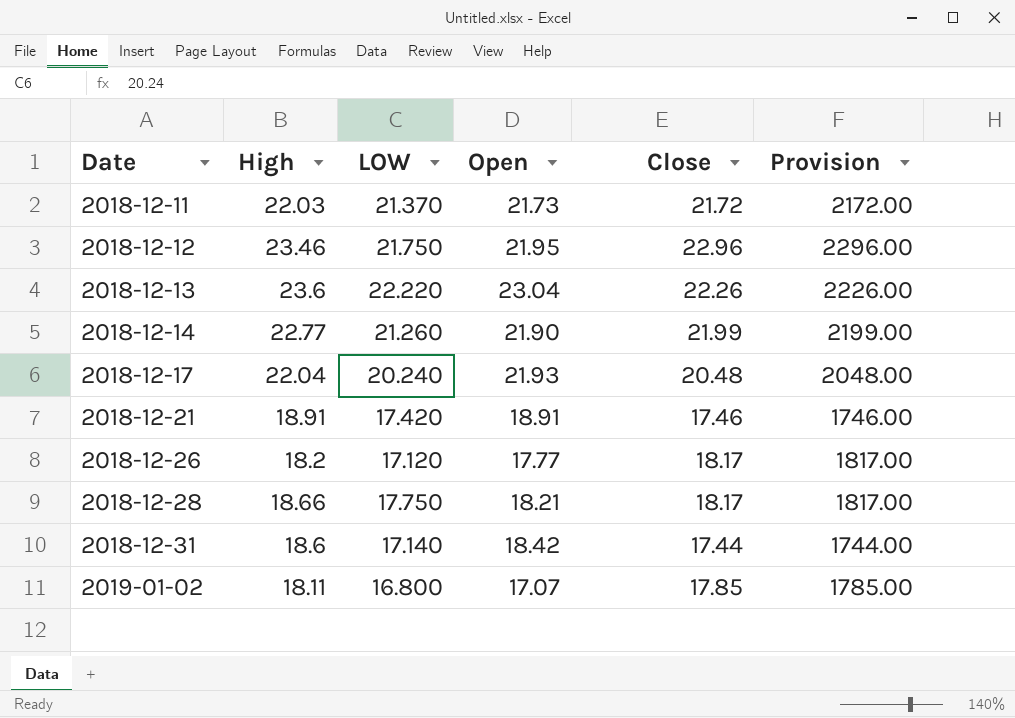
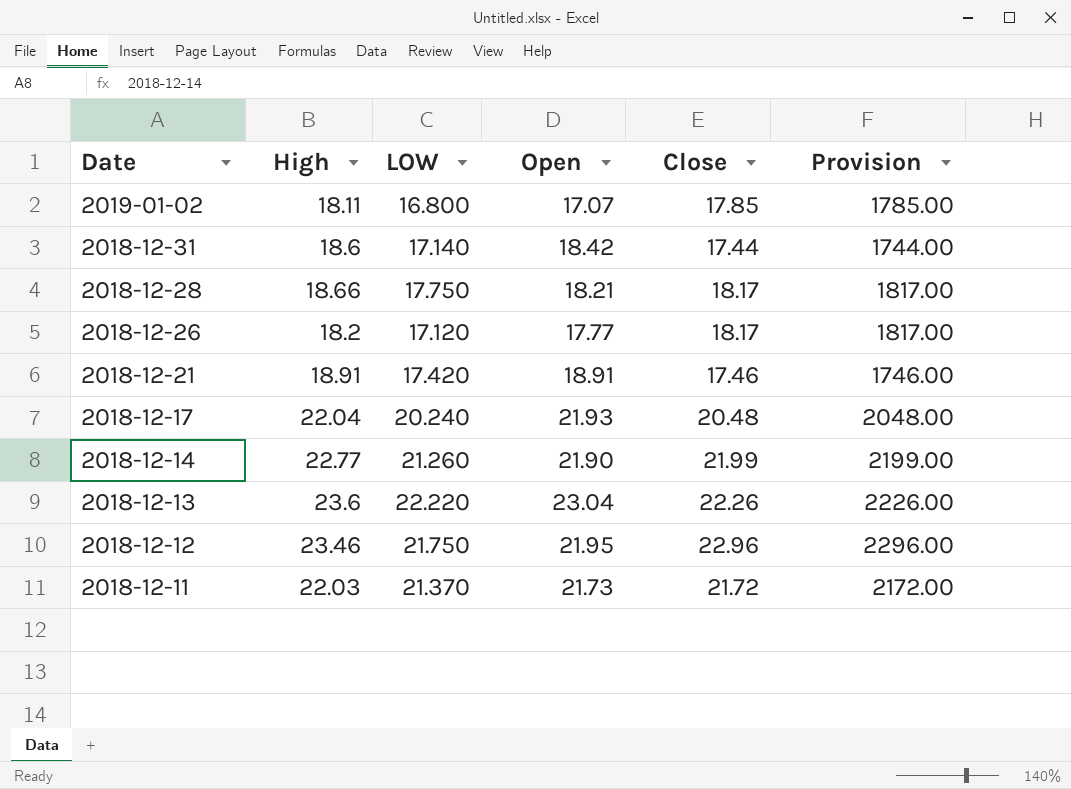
row order: Date ascending -> Date descending

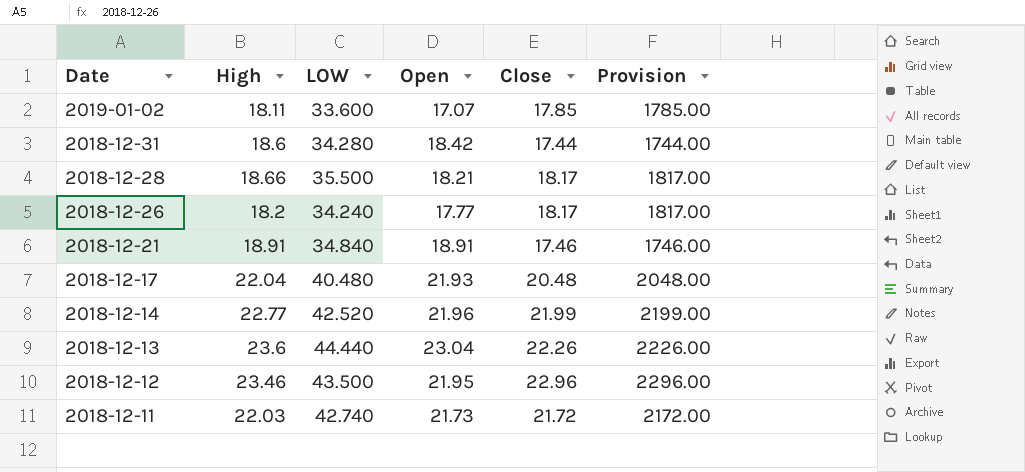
2019-01-02 | LOW: 16.800 -> 33.600
2018-12-31 | LOW: 17.140 -> 34.280
2018-12-28 | LOW: 17.750 -> 35.500
2018-12-26 | LOW: 17.120 -> 34.240
2018-12-21 | LOW: 17.420 -> 34.840
2018-12-17 | LOW: 20.240 -> 40.480
2018-12-14 | LOW: 21.260 -> 42.520
2018-12-14 | Open: 21.90 -> 21.96
2018-12-13 | LOW: 22.220 -> 44.440
2018-12-12 | LOW: 21.750 -> 43.500
2018-12-11 | LOW: 21.370 -> 42.740

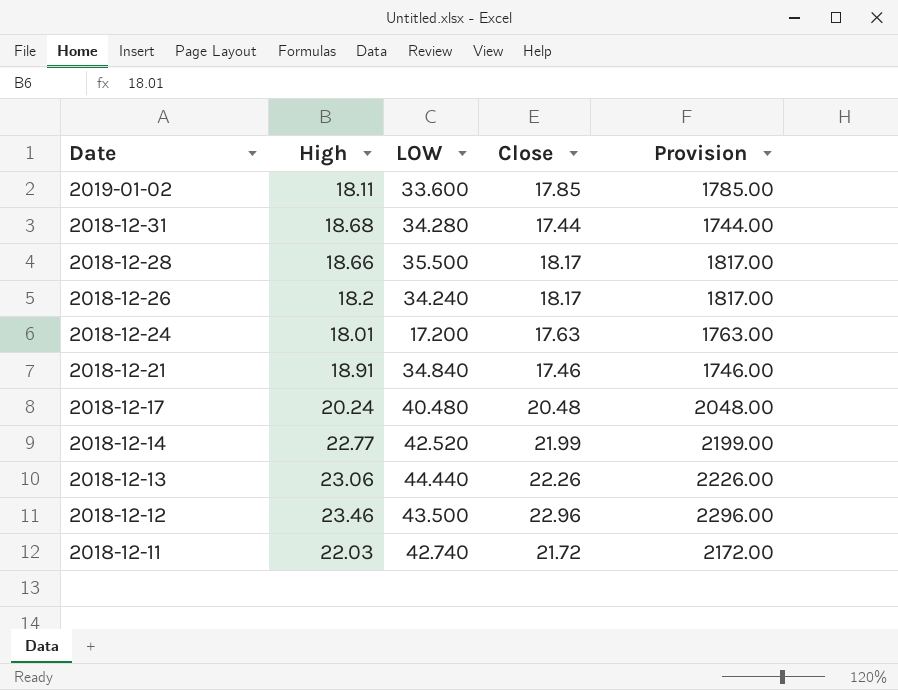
column Open | position: 4 -> none
2018-12-31 | High: 18.6 -> 18.68
row 2018-12-24: none -> 18.01 | 17.200 | 17.63 | 1763.00
2018-12-17 | High: 22.04 -> 20.24
2018-12-13 | High: 23.6 -> 23.06

